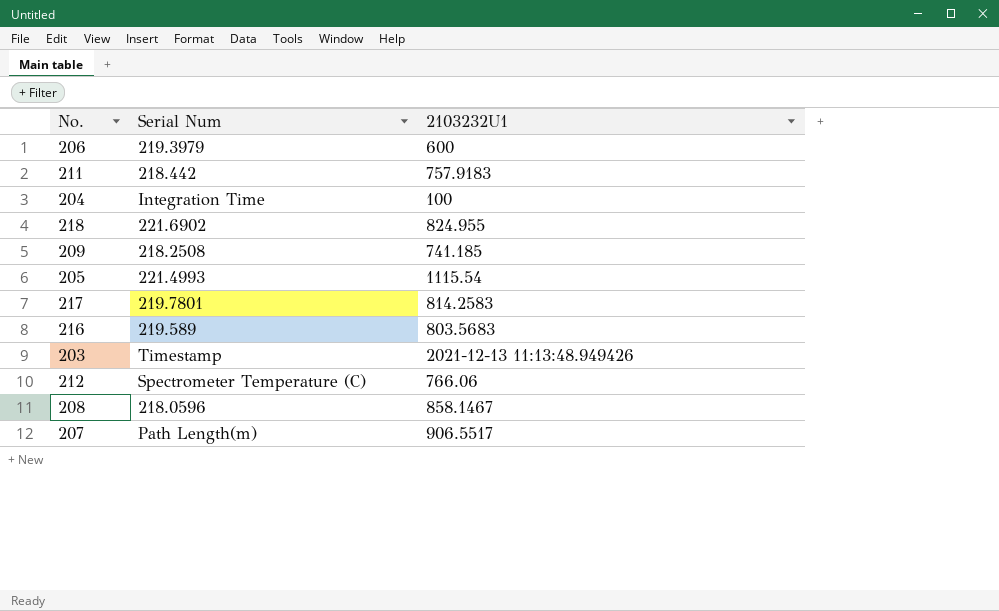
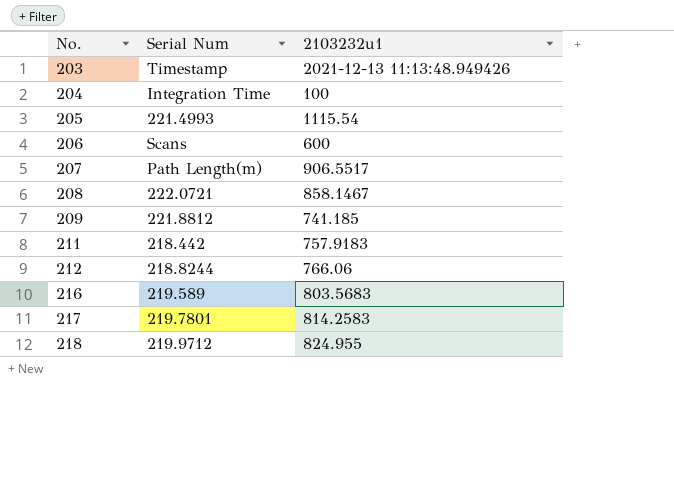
row order: none -> No. ascending
column name: 2103232U1 -> 2103232u1
206 | Serial Num: 219.3979 -> Scans
208 | Serial Num: 218.0596 -> 222.0721
209 | Serial Num: 218.2508 -> 221.8812
212 | Serial Num: Spectrometer Temperature (C) -> 218.8244
218 | Serial Num: 221.6902 -> 219.9712

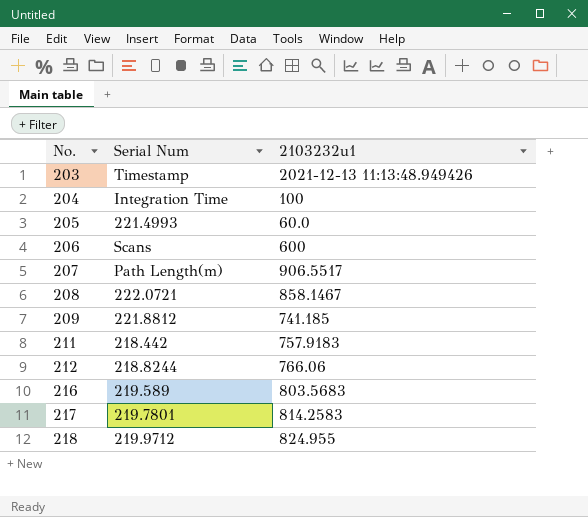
205 | 2103232u1: 1115.54 -> 60.0

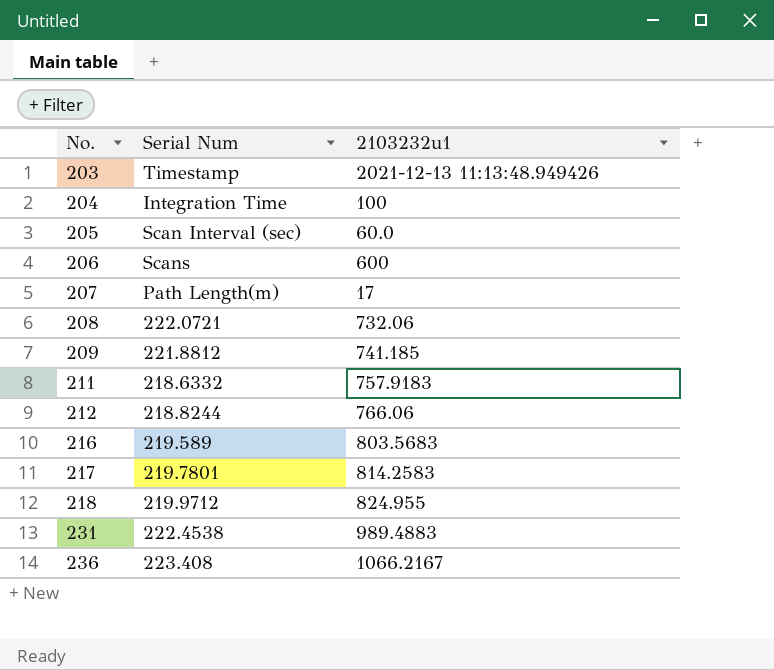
205 | Serial Num: 221.4993 -> Scan Interval (sec)
207 | 2103232u1: 906.5517 -> 17
208 | 2103232u1: 858.1467 -> 732.06
211 | Serial Num: 218.442 -> 218.6332
row 231: none -> 222.4538 | 989.4883
row 236: none -> 223.408 | 1066.2167

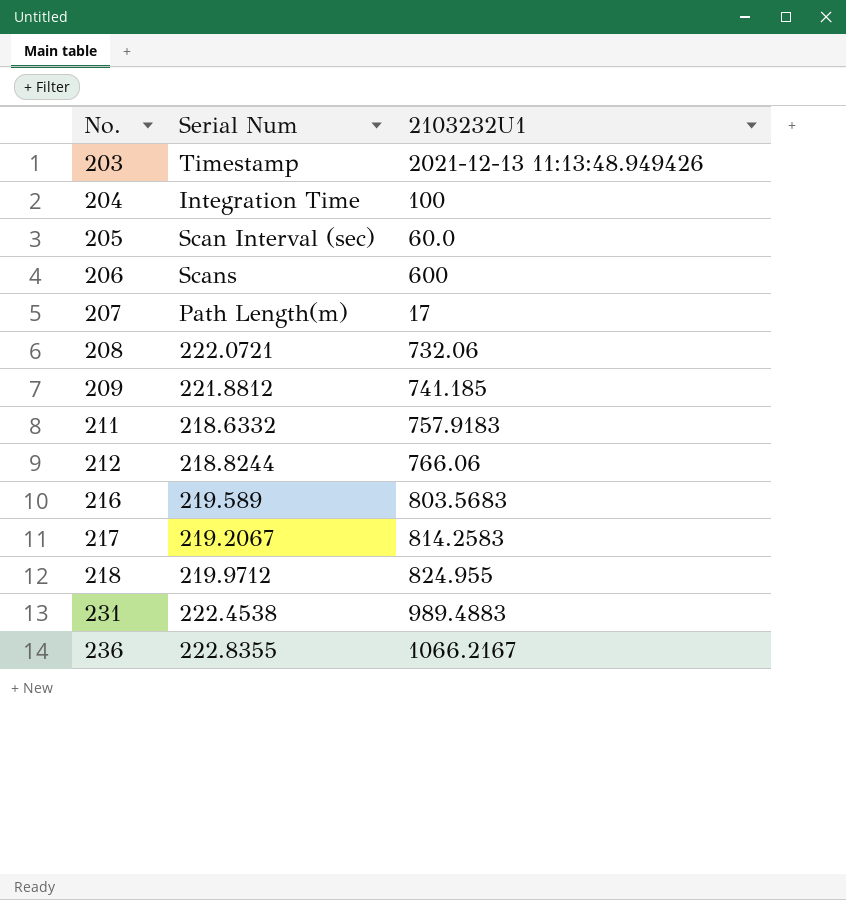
column name: 2103232u1 -> 2103232U1
217 | Serial Num: 219.7801 -> 219.2067
236 | Serial Num: 223.408 -> 222.8355

